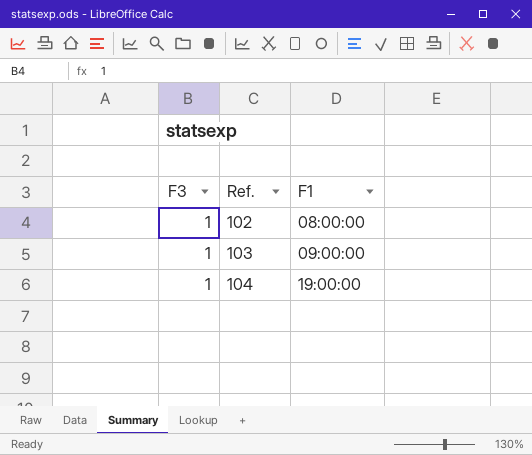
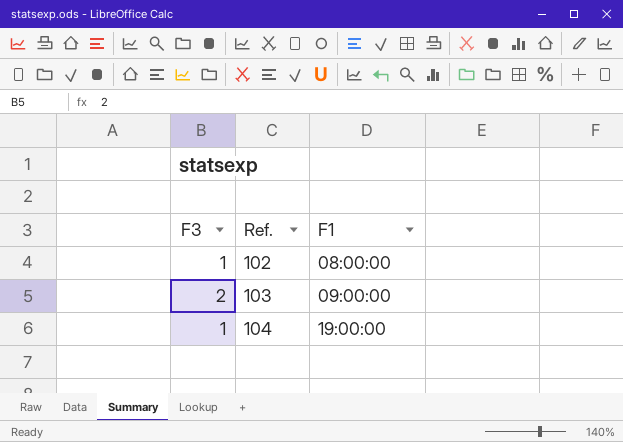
103 | F3: 1 -> 2

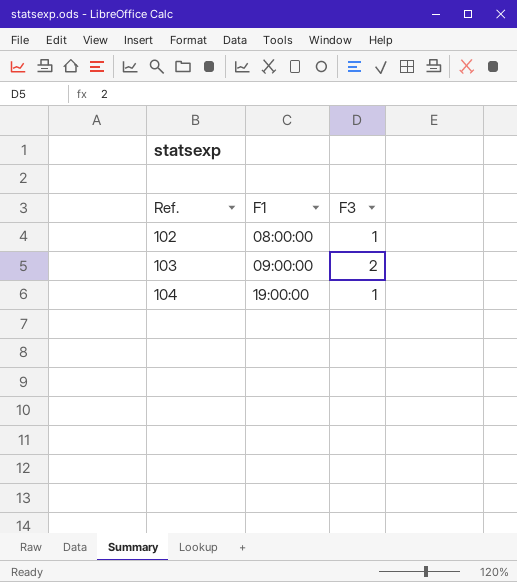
column F3 | position: 1 -> 3

